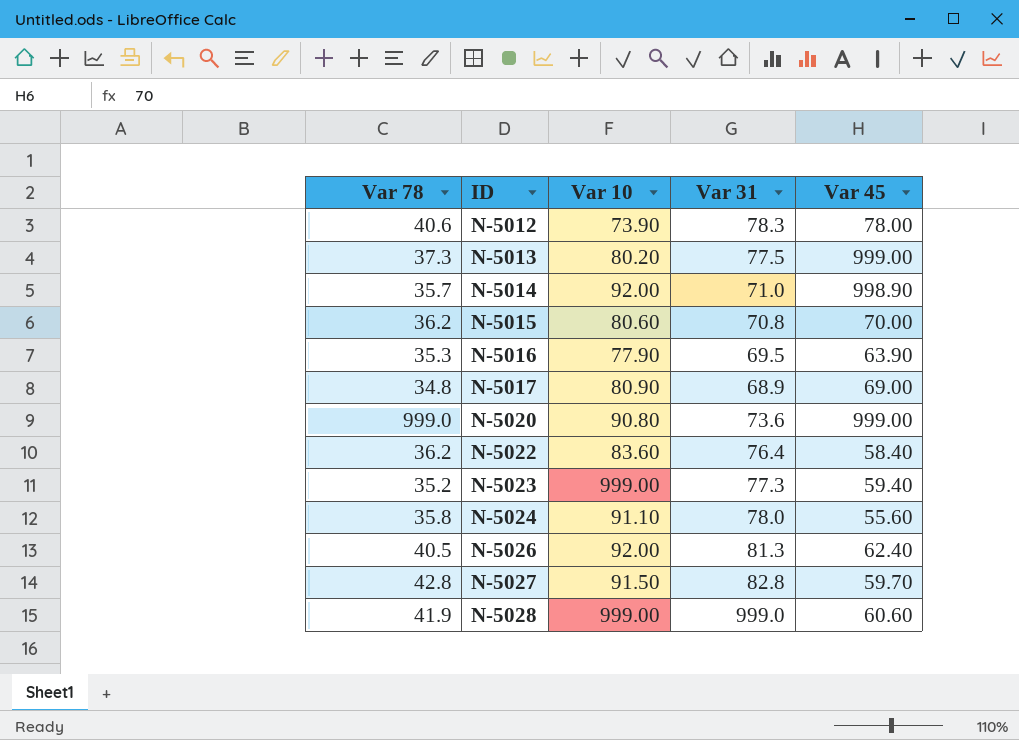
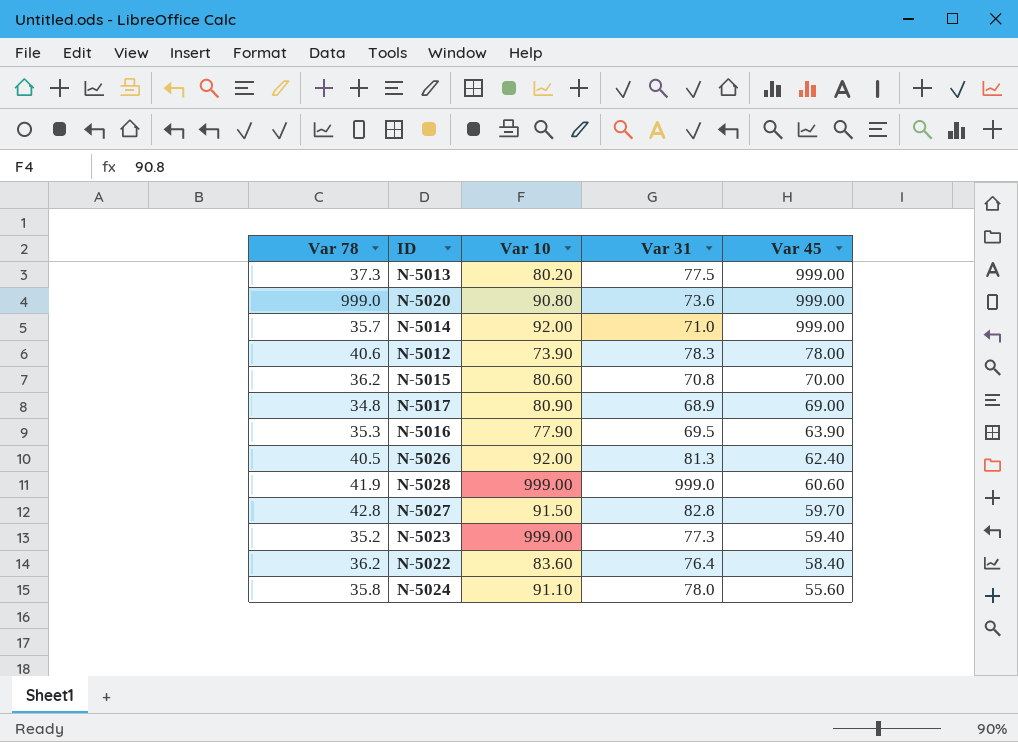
row order: ID ascending -> Var 45 descending
N-5014 | Var 45: 998.90 -> 999.00

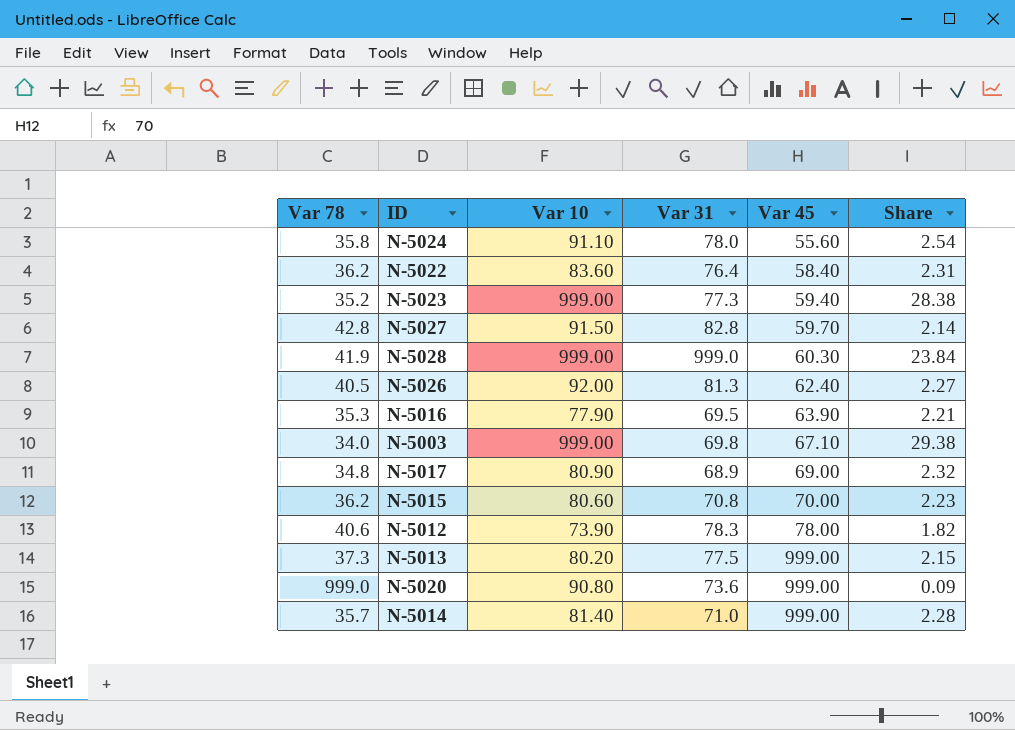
row order: Var 45 descending -> Var 45 ascending
column Share | formula: none -> [Var 10] / [Var 78]
N-5028 | Var 45: 60.60 -> 60.30
row N-5003: none -> 34.0 | 999.00 | 69.8 | 67.10 | 29.38
N-5014 | Var 10: 92.00 -> 81.40

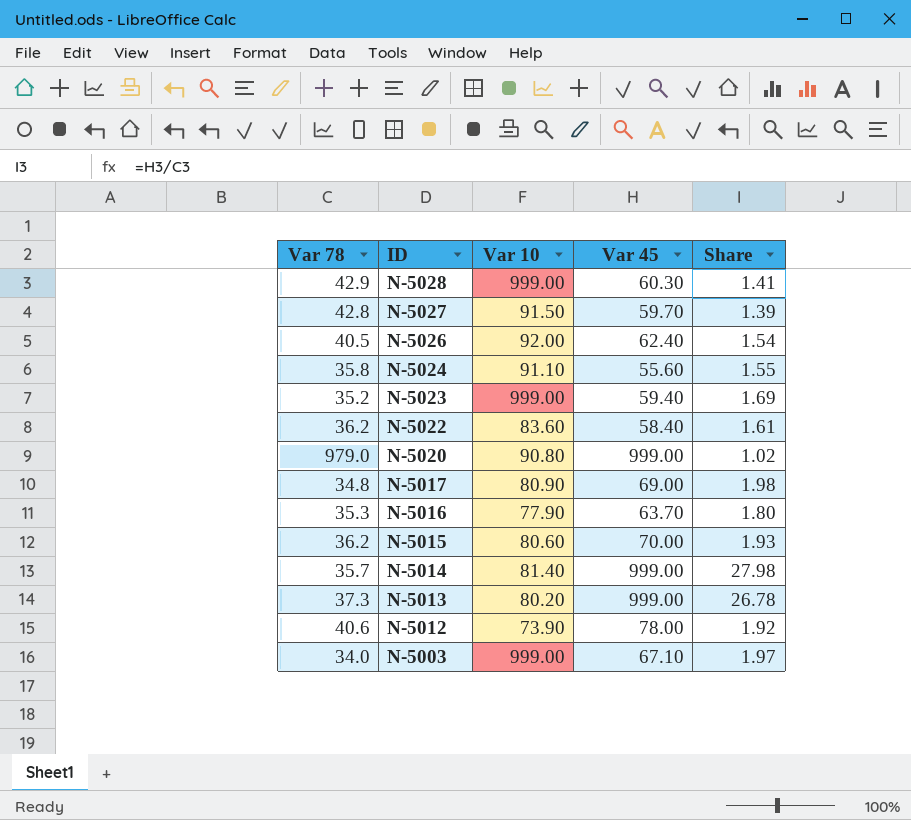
row order: Var 45 ascending -> ID descending
column Var 31 | position: 4 -> none
column Share | formula: [Var 10] / [Var 78] -> [Var 45] / [Var 78]
N-5028 | Var 78: 41.9 -> 42.9
N-5020 | Var 78: 999.0 -> 979.0
N-5016 | Var 45: 63.90 -> 63.70

